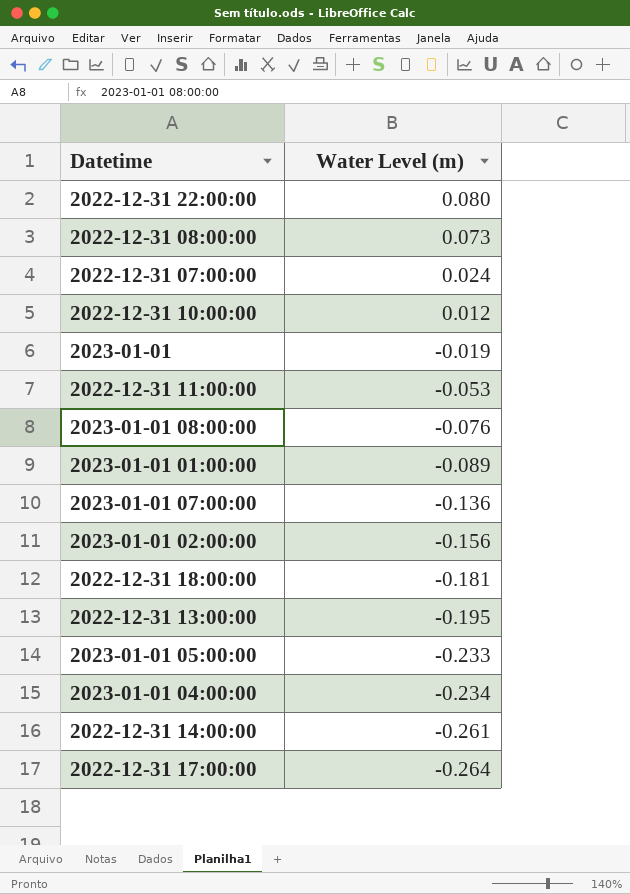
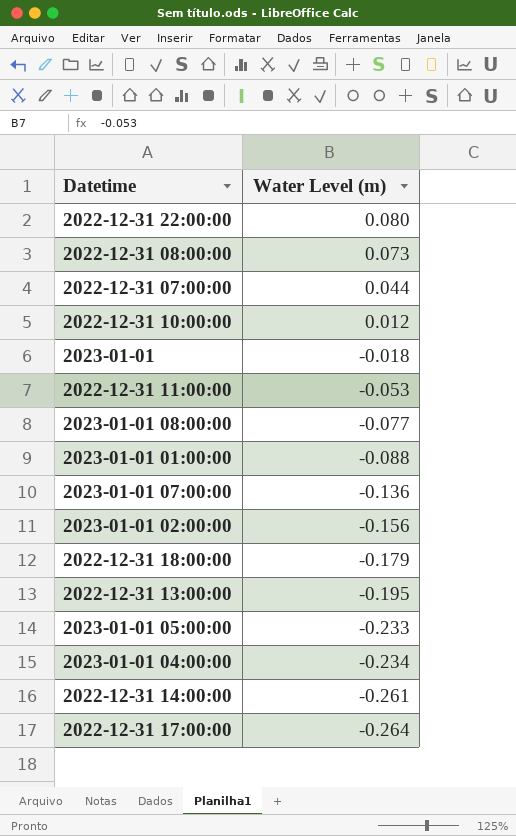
2022-12-31 07:00:00 | Water Level (m): 0.024 -> 0.044
2023-01-01 | Water Level (m): -0.019 -> -0.018
2023-01-01 08:00:00 | Water Level (m): -0.076 -> -0.077
2023-01-01 01:00:00 | Water Level (m): -0.089 -> -0.088
2022-12-31 18:00:00 | Water Level (m): -0.181 -> -0.179

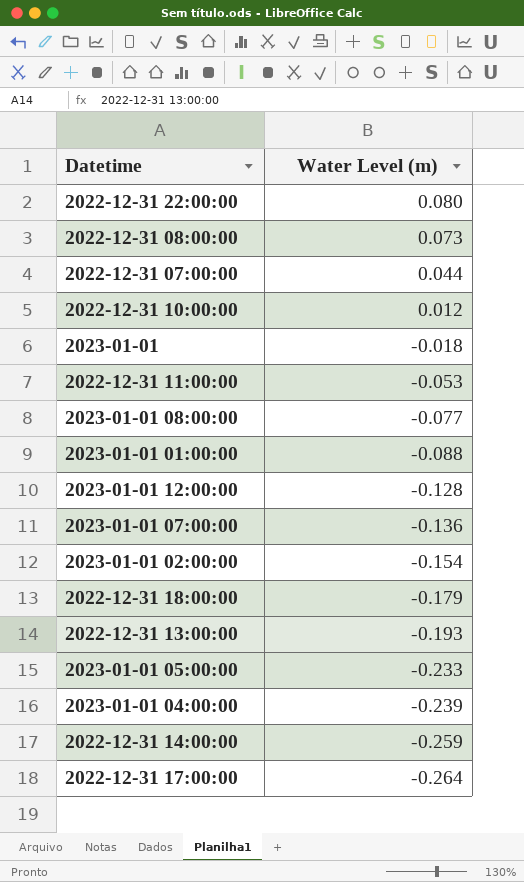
row 2023-01-01 12:00:00: none -> -0.128
2023-01-01 02:00:00 | Water Level (m): -0.156 -> -0.154
2022-12-31 13:00:00 | Water Level (m): -0.195 -> -0.193
2023-01-01 04:00:00 | Water Level (m): -0.234 -> -0.239
2022-12-31 14:00:00 | Water Level (m): -0.261 -> -0.259

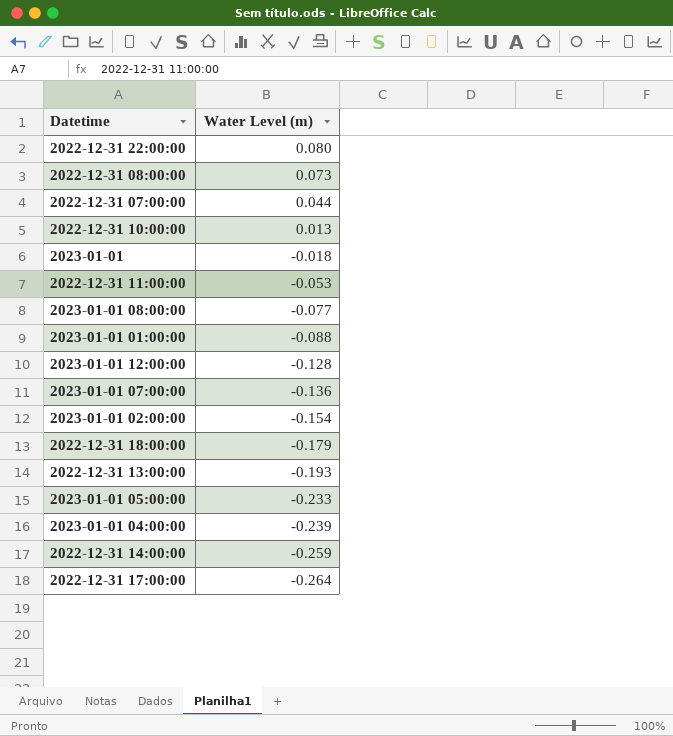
2022-12-31 10:00:00 | Water Level (m): 0.012 -> 0.013

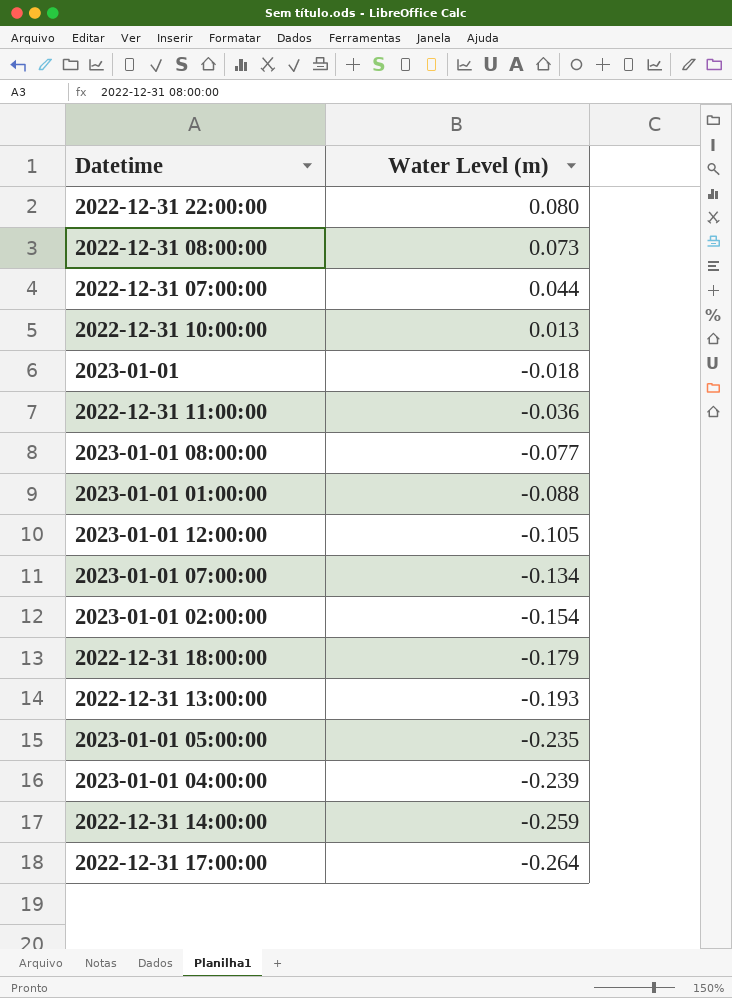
2022-12-31 11:00:00 | Water Level (m): -0.053 -> -0.036
2023-01-01 12:00:00 | Water Level (m): -0.128 -> -0.105
2023-01-01 07:00:00 | Water Level (m): -0.136 -> -0.134
2023-01-01 05:00:00 | Water Level (m): -0.233 -> -0.235

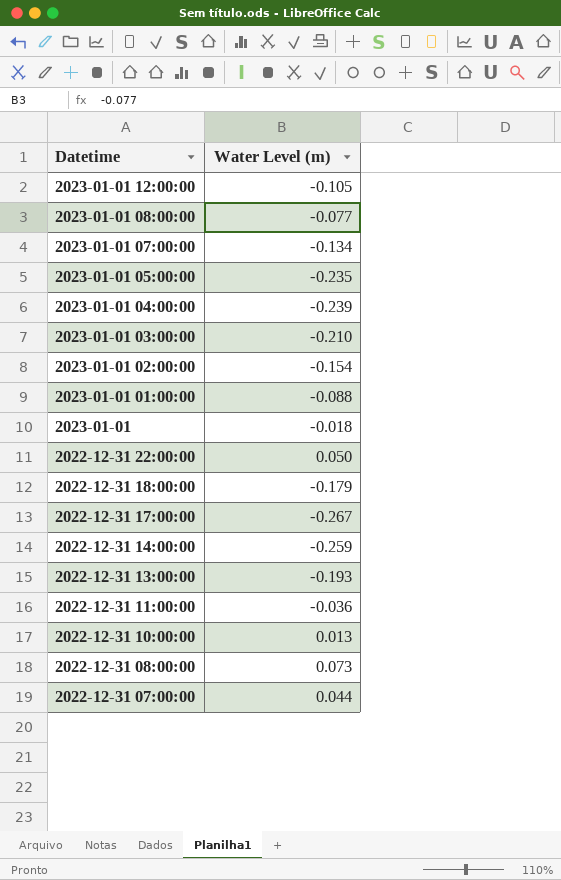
row order: Water Level (m) descending -> Datetime descending
row 2023-01-01 03:00:00: none -> -0.210
2022-12-31 22:00:00 | Water Level (m): 0.080 -> 0.050
2022-12-31 17:00:00 | Water Level (m): -0.264 -> -0.267

